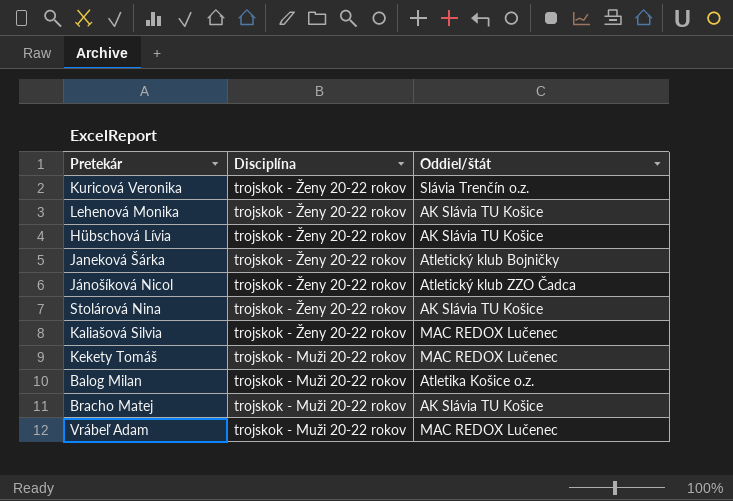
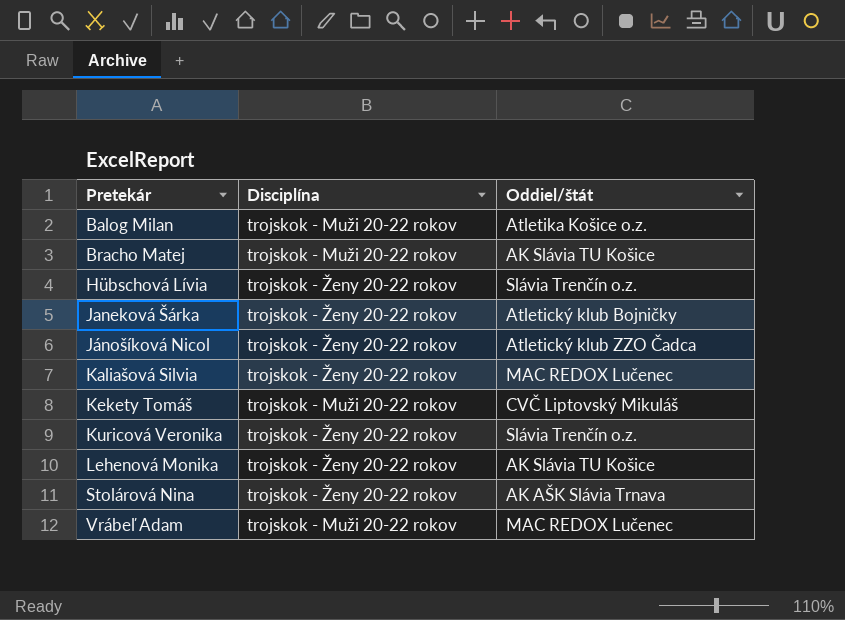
row order: Disciplína descending -> Pretekár ascending
Hübschová Lívia | Oddiel/štát: AK Slávia TU Košice -> Slávia Trenčín o.z.
Kekety Tomáš | Oddiel/štát: MAC REDOX Lučenec -> CVČ Liptovský Mikuláš
Stolárová Nina | Oddiel/štát: AK Slávia TU Košice -> AK AŠK Slávia Trnava

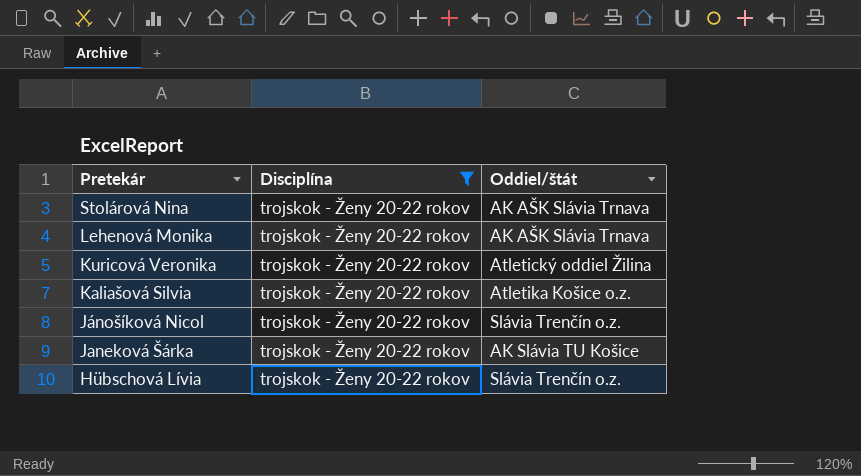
filter: none -> Disciplína = trojskok - Ženy 20-22 rokov
row order: Pretekár ascending -> Pretekár descending
Lehenová Monika | Oddiel/štát: AK Slávia TU Košice -> AK AŠK Slávia Trnava
Kuricová Veronika | Oddiel/štát: Slávia Trenčín o.z. -> Atletický oddiel Žilina
Kaliašová Silvia | Oddiel/štát: MAC REDOX Lučenec -> Atletika Košice o.z.
Jánošíková Nicol | Oddiel/štát: Atletický klub ZZO Čadca -> Slávia Trenčín o.z.
Janeková Šárka | Oddiel/štát: Atletický klub Bojničky -> AK Slávia TU Košice

